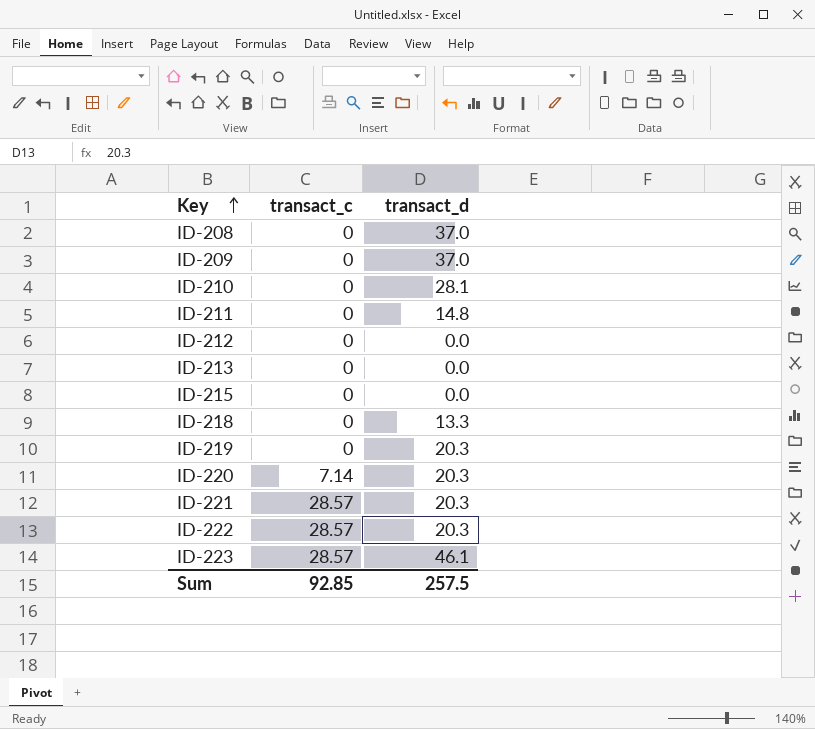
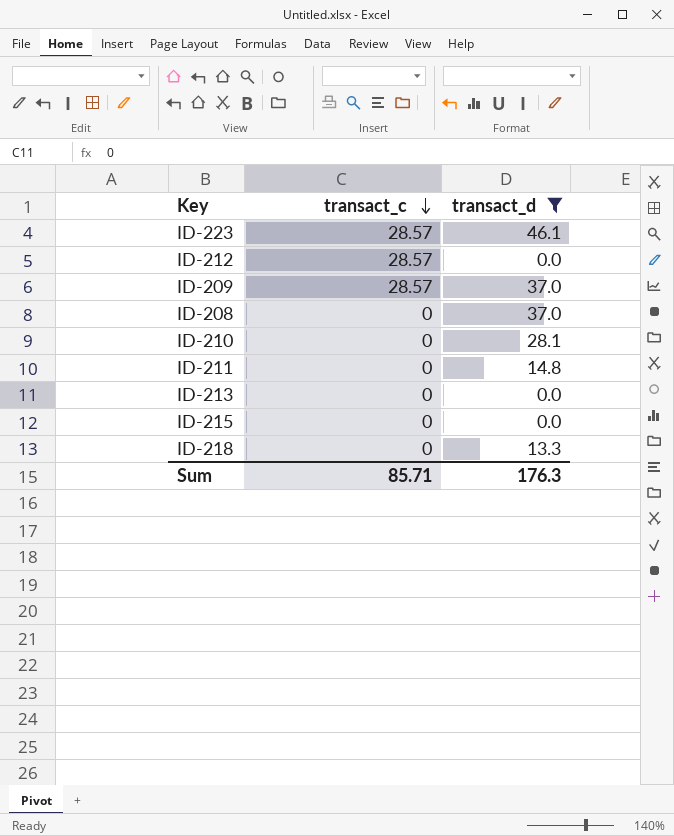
filter: none -> transact_d != 20.3
row order: Key ascending -> transact_c descending
ID-212 | transact_c: 0 -> 28.57
ID-209 | transact_c: 0 -> 28.57
Sum | transact_c: 92.85 -> 85.71
Sum | transact_d: 257.5 -> 176.3

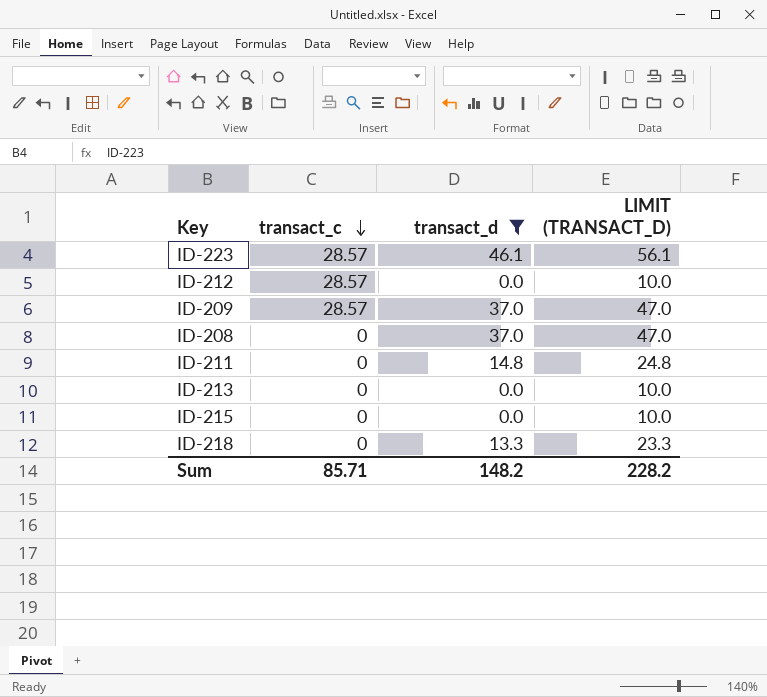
column LIMIT (TRANSACT_D) | formula: none -> [transact_d] + 10
row ID-210: 0 | 28.1 -> none
Sum | transact_d: 176.3 -> 148.2

